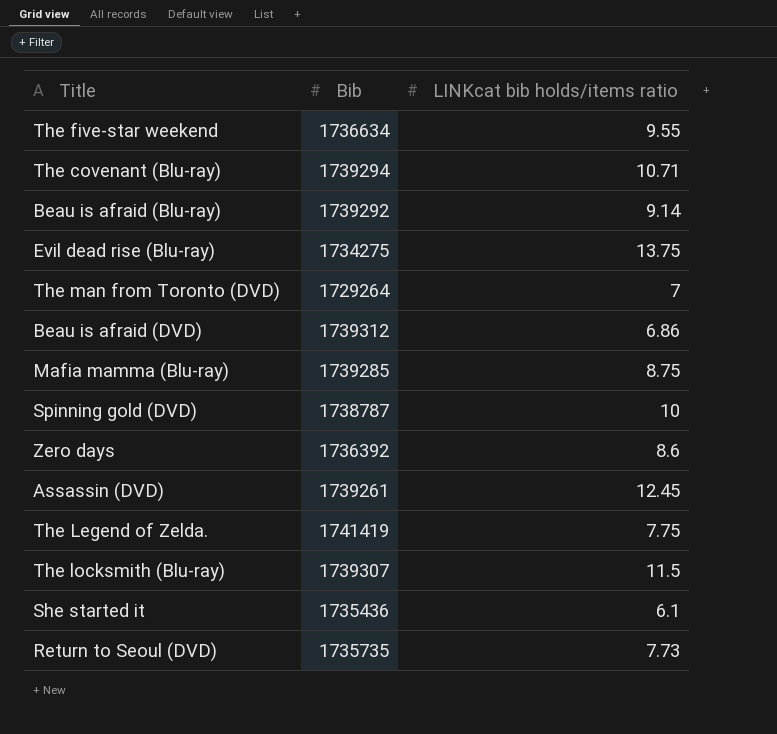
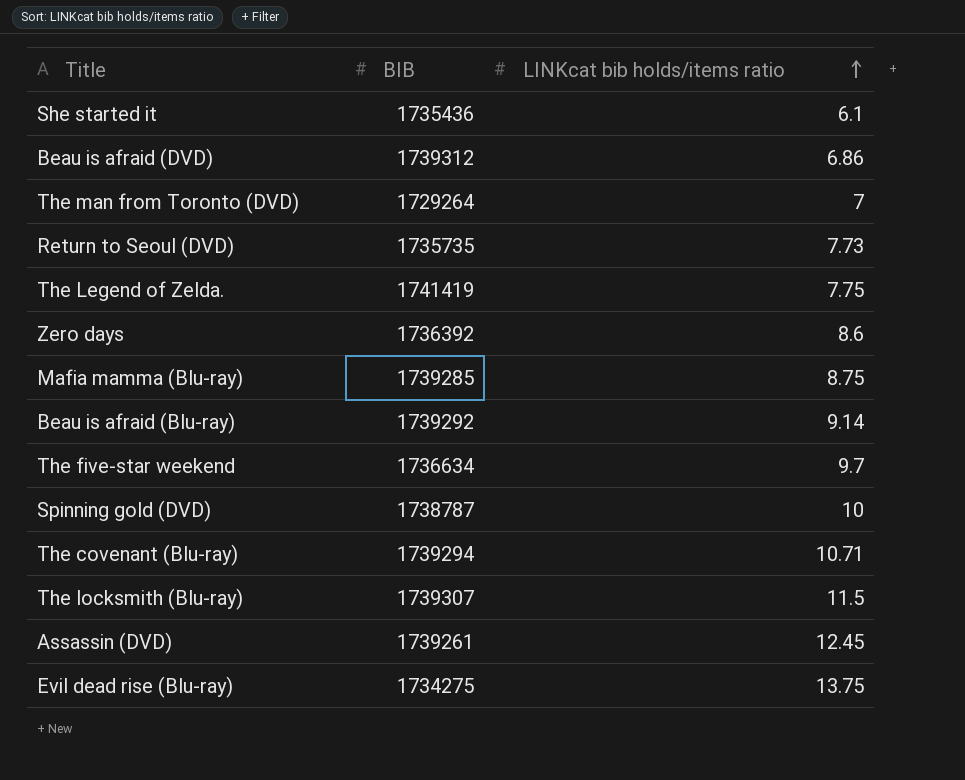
row order: none -> LINKcat bib holds/items ratio ascending
column name: Bib -> BIB
The five-star weekend | LINKcat bib holds/items ratio: 9.55 -> 9.7

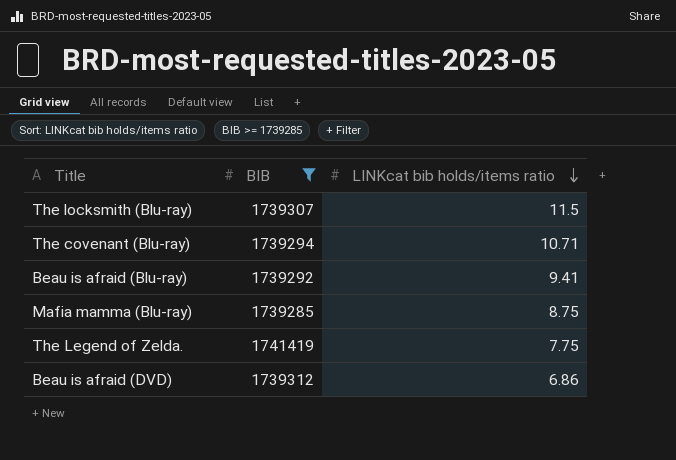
filter: none -> BIB >= 1739285
row order: LINKcat bib holds/items ratio ascending -> LINKcat bib holds/items ratio descending
Beau is afraid (Blu-ray) | LINKcat bib holds/items ratio: 9.14 -> 9.41

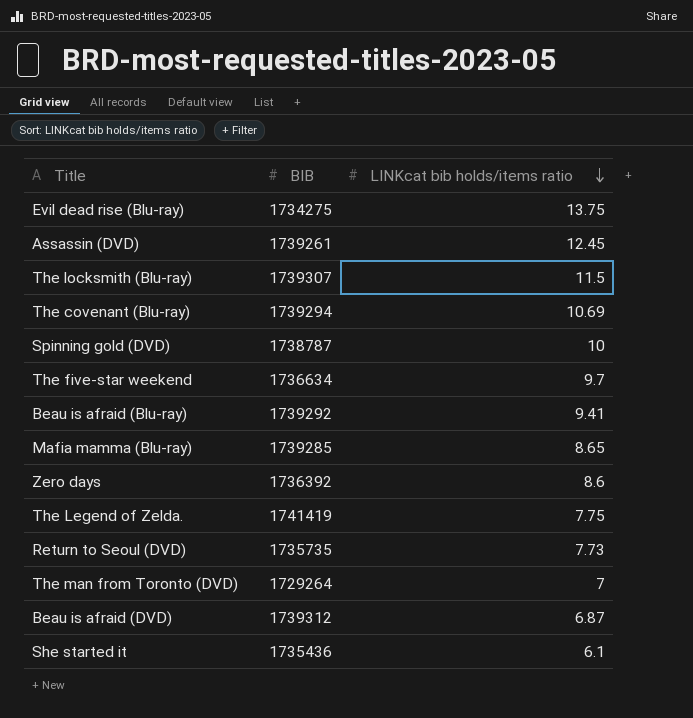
filter: BIB >= 1739285 -> none
The covenant (Blu-ray) | LINKcat bib holds/items ratio: 10.71 -> 10.69
Mafia mamma (Blu-ray) | LINKcat bib holds/items ratio: 8.75 -> 8.65
Beau is afraid (DVD) | LINKcat bib holds/items ratio: 6.86 -> 6.87

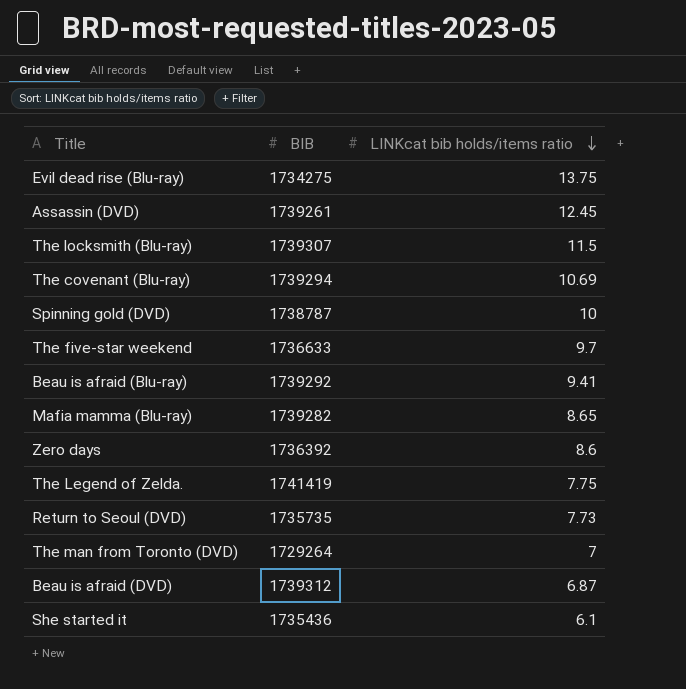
The five-star weekend | BIB: 1736634 -> 1736633
Mafia mamma (Blu-ray) | BIB: 1739285 -> 1739282

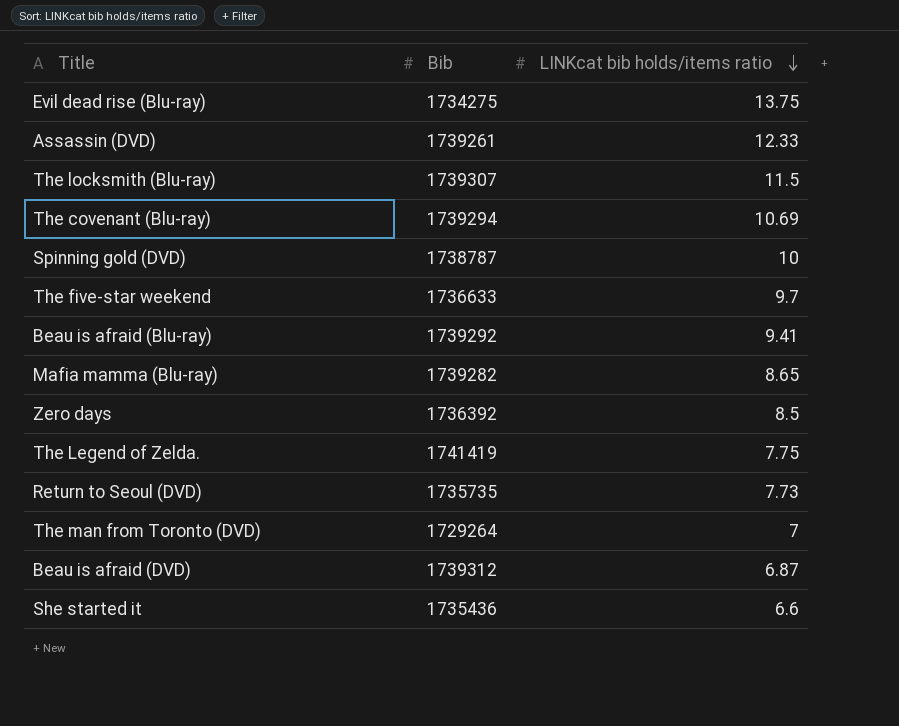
column name: BIB -> Bib
Assassin (DVD) | LINKcat bib holds/items ratio: 12.45 -> 12.33
Zero days | LINKcat bib holds/items ratio: 8.6 -> 8.5
She started it | LINKcat bib holds/items ratio: 6.1 -> 6.6

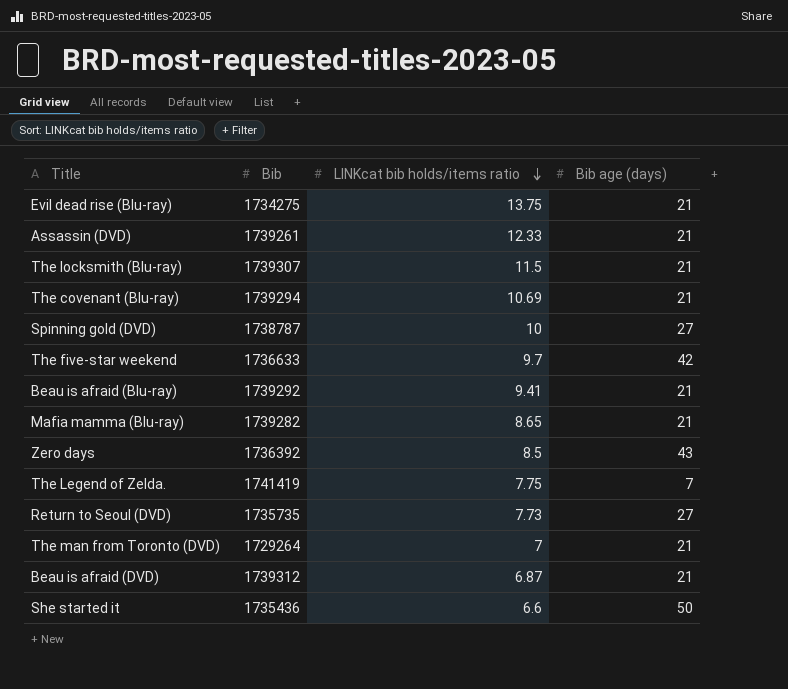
column Bib age (days) | position: none -> 4

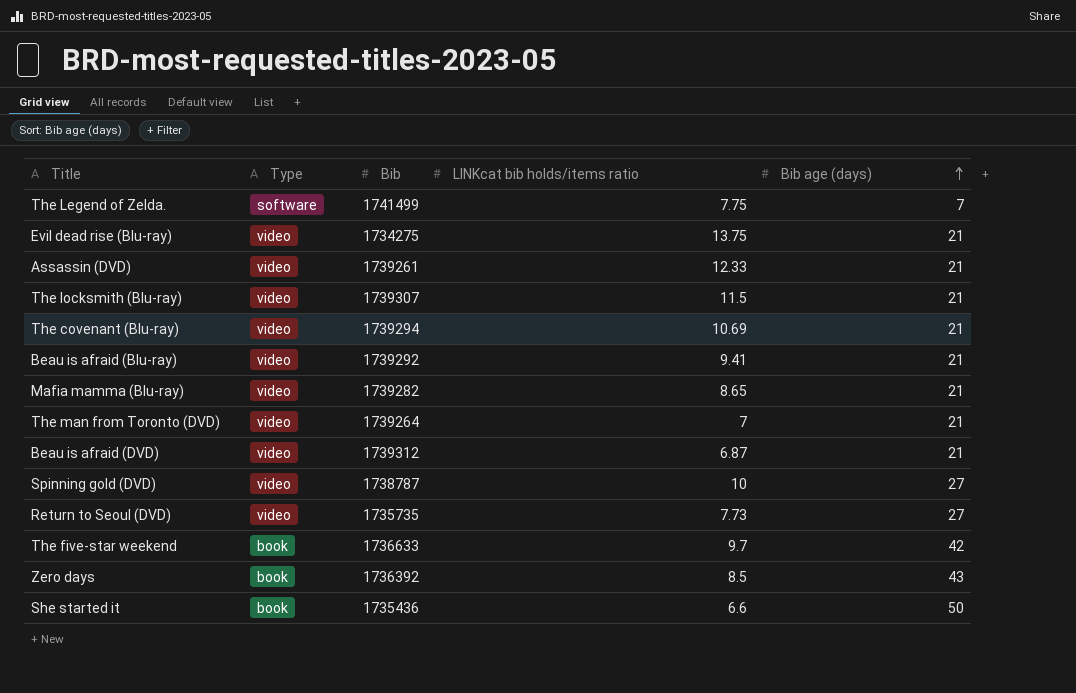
row order: LINKcat bib holds/items ratio descending -> Bib age (days) ascending
column Type | position: none -> 2
The Legend of Zelda. | Bib: 1741419 -> 1741499
The man from Toronto (DVD) | Bib: 1729264 -> 1739264

